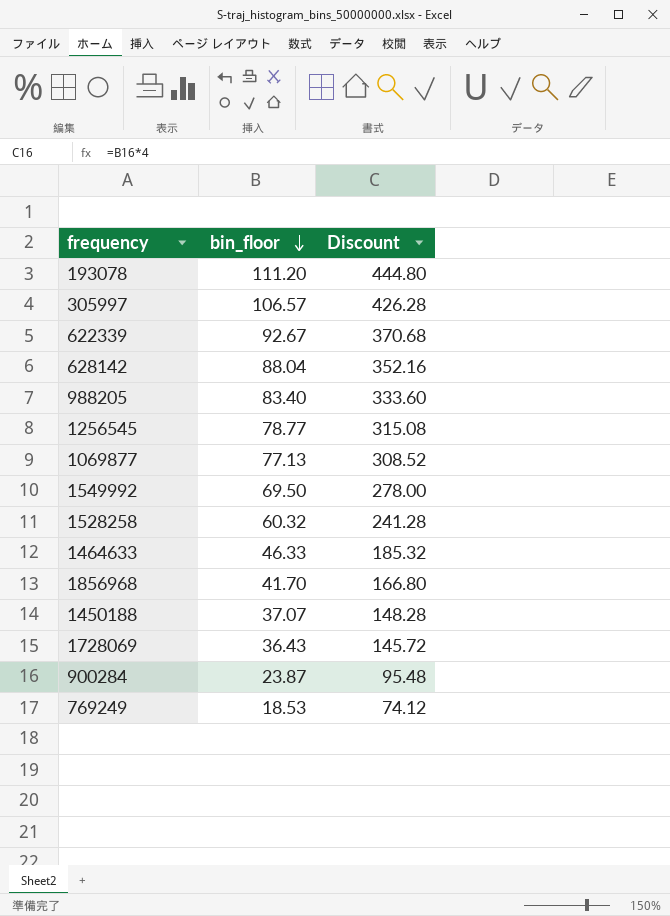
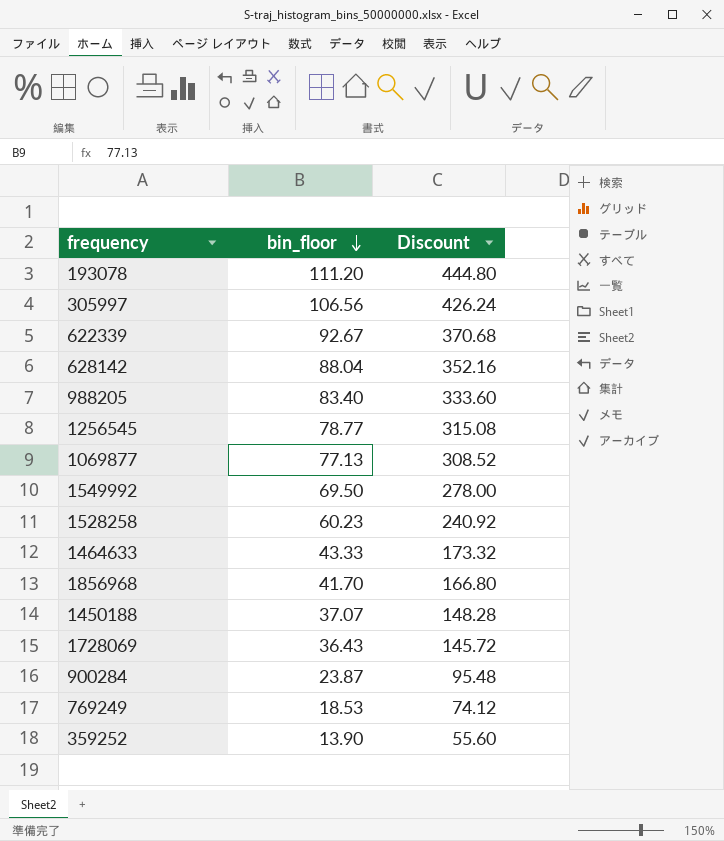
305997 | bin_floor: 106.57 -> 106.56
305997 | Discount: 426.28 -> 426.24
1528258 | bin_floor: 60.32 -> 60.23
1528258 | Discount: 241.28 -> 240.92
1464633 | bin_floor: 46.33 -> 43.33
1464633 | Discount: 185.32 -> 173.32
row 359252: none -> 13.90 | 55.60

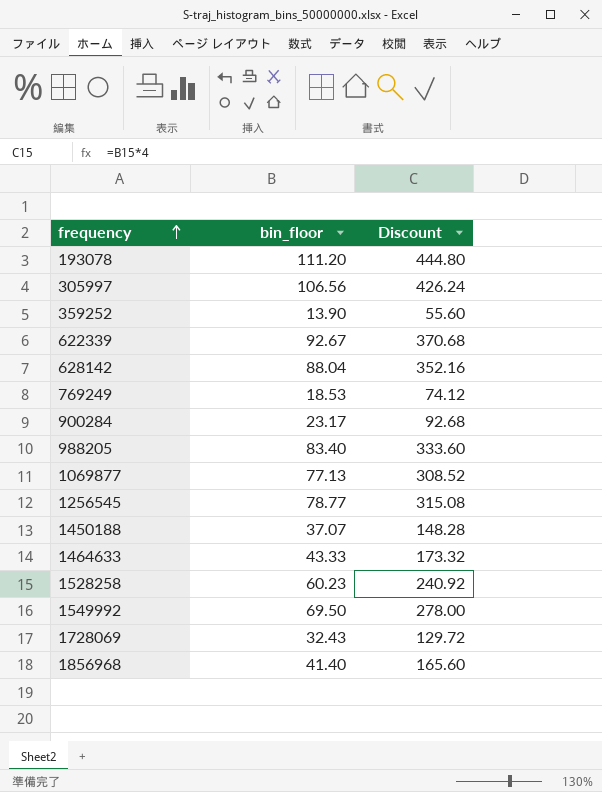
row order: bin_floor descending -> frequency ascending
900284 | bin_floor: 23.87 -> 23.17
900284 | Discount: 95.48 -> 92.68
1728069 | bin_floor: 36.43 -> 32.43
1728069 | Discount: 145.72 -> 129.72
1856968 | bin_floor: 41.70 -> 41.40
1856968 | Discount: 166.80 -> 165.60

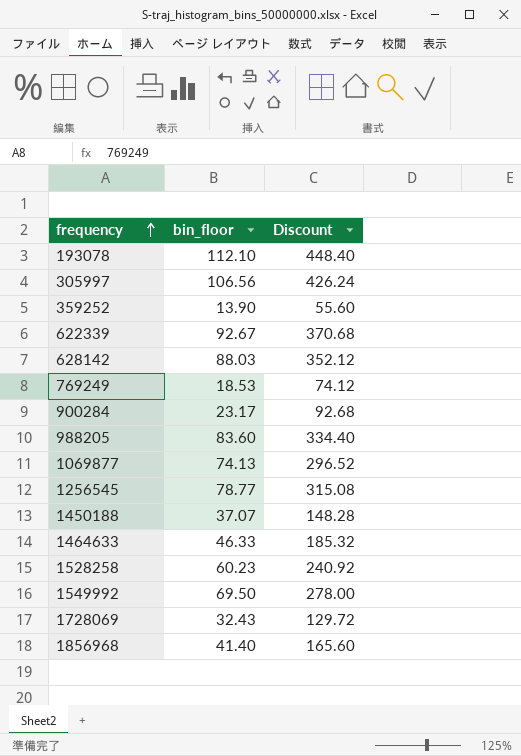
193078 | bin_floor: 111.20 -> 112.10
193078 | Discount: 444.80 -> 448.40
628142 | bin_floor: 88.04 -> 88.03
628142 | Discount: 352.16 -> 352.12
988205 | bin_floor: 83.40 -> 83.60
988205 | Discount: 333.60 -> 334.40
1069877 | bin_floor: 77.13 -> 74.13
1069877 | Discount: 308.52 -> 296.52
1464633 | bin_floor: 43.33 -> 46.33
1464633 | Discount: 173.32 -> 185.32

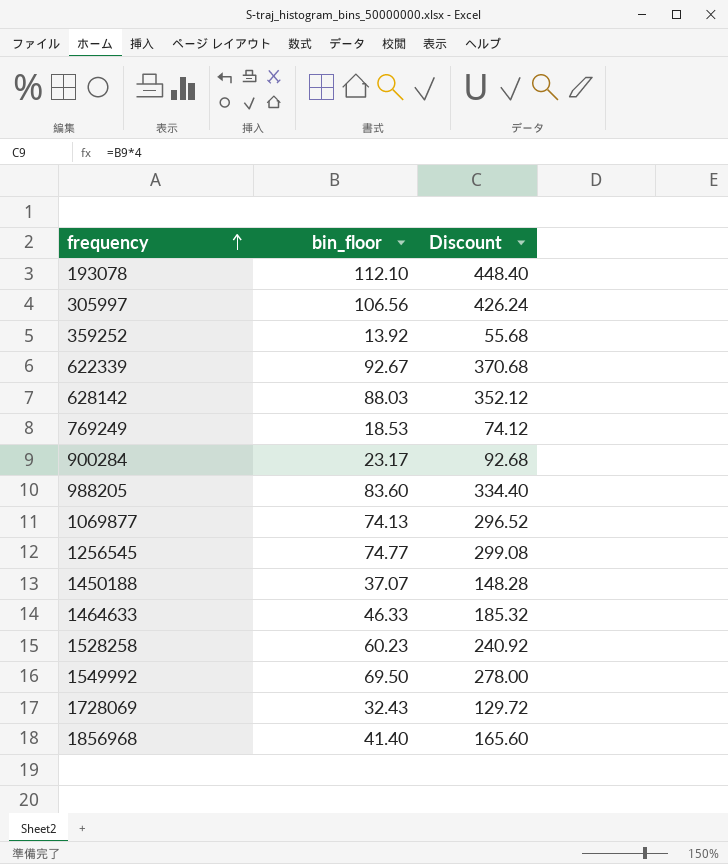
359252 | bin_floor: 13.90 -> 13.92
359252 | Discount: 55.60 -> 55.68
1256545 | bin_floor: 78.77 -> 74.77
1256545 | Discount: 315.08 -> 299.08

